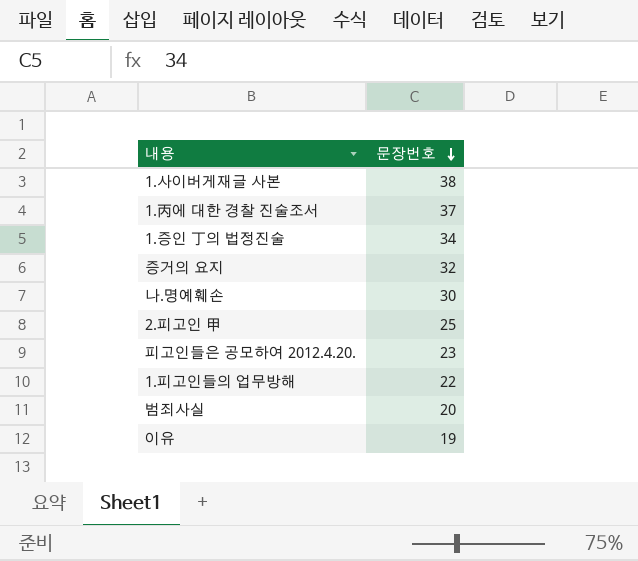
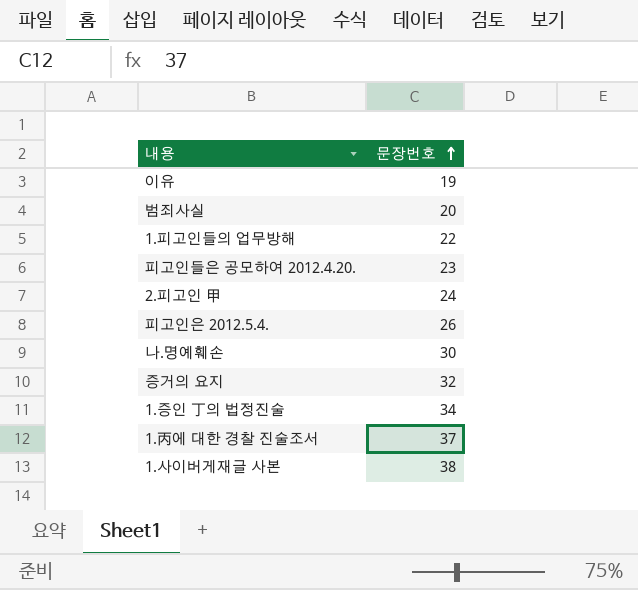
row order: 문장번호 descending -> 문장번호 ascending
2.피고인 甲 | 문장번호: 25 -> 24
row 피고인은 2012.5.4.: none -> 26

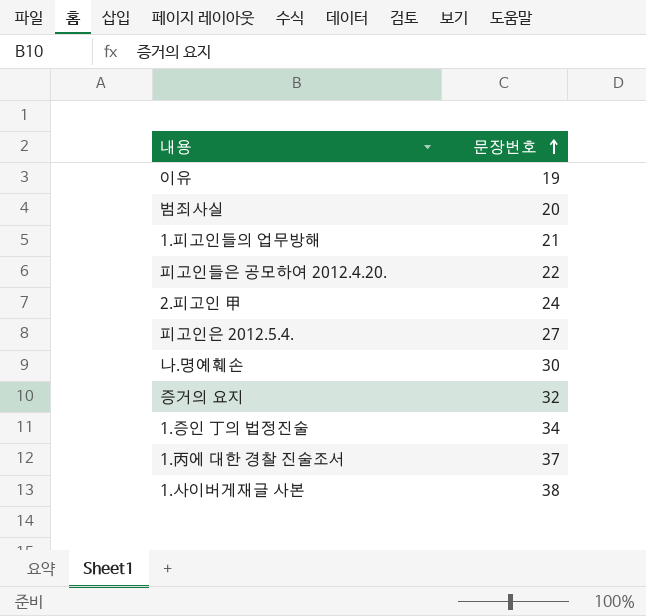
1.피고인들의 업무방해 | 문장번호: 22 -> 21
피고인들은 공모하여 2012.4.20. | 문장번호: 23 -> 22
피고인은 2012.5.4. | 문장번호: 26 -> 27

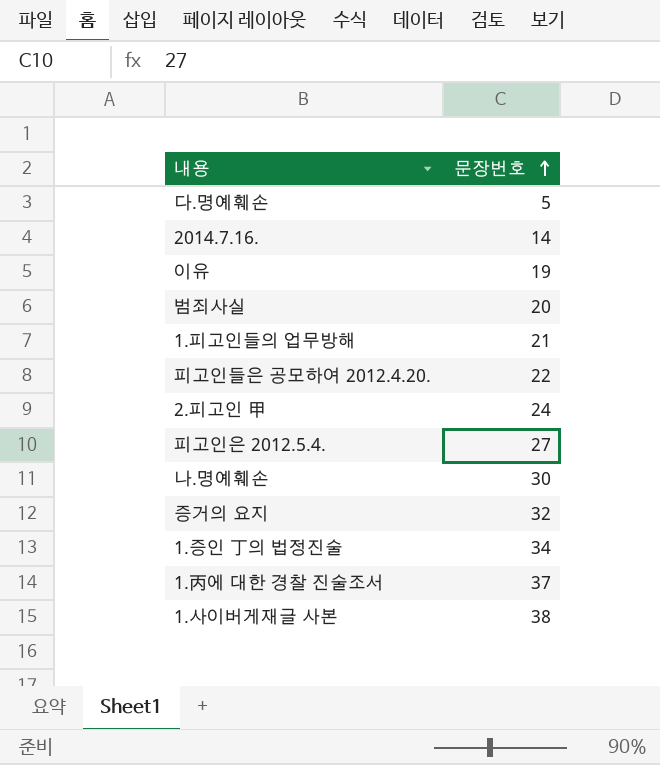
row 다.명예훼손: none -> 5
row 2014.7.16.: none -> 14

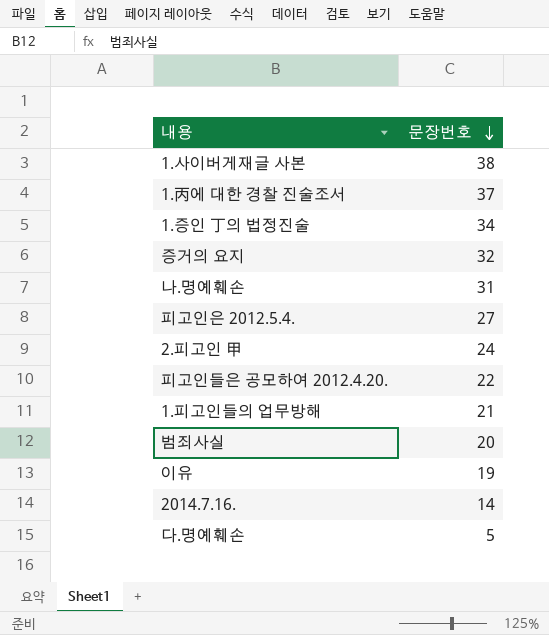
row order: 문장번호 ascending -> 문장번호 descending
나.명예훼손 | 문장번호: 30 -> 31

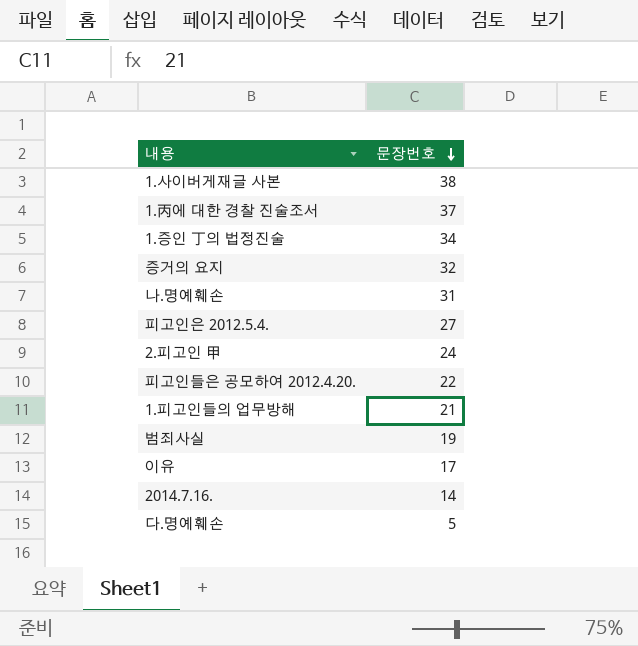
범죄사실 | 문장번호: 20 -> 19
이유 | 문장번호: 19 -> 17

